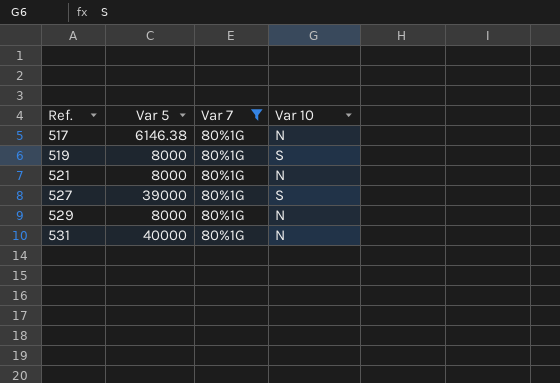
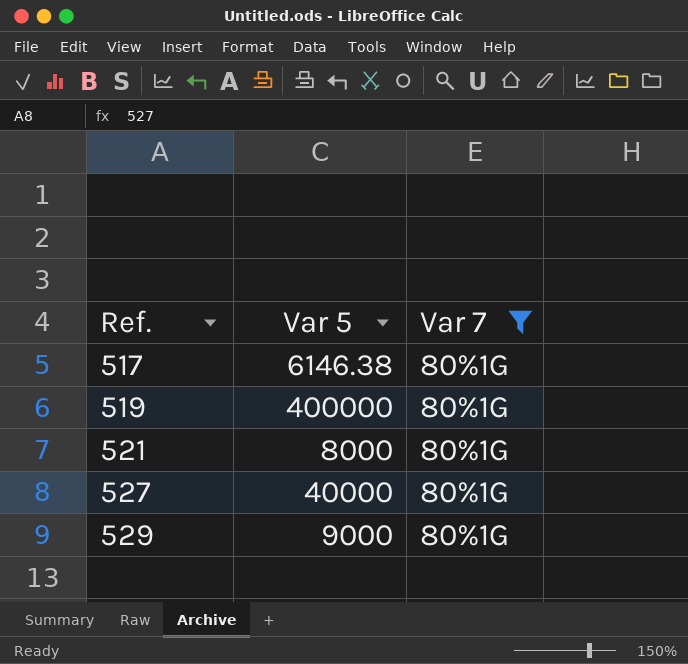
column Var 10 | position: 4 -> none
row 531: 40000 | 80%1G | N -> none
519 | Var 5: 8000 -> 400000
527 | Var 5: 39000 -> 40000
529 | Var 5: 8000 -> 9000

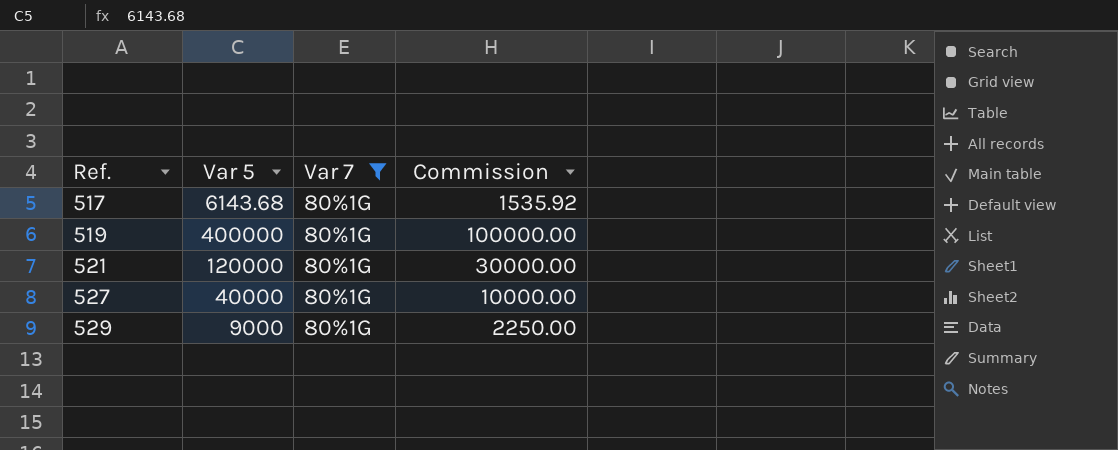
column Commission | formula: none -> [Var 5] * 0.25
517 | Var 5: 6146.38 -> 6143.68
521 | Var 5: 8000 -> 120000

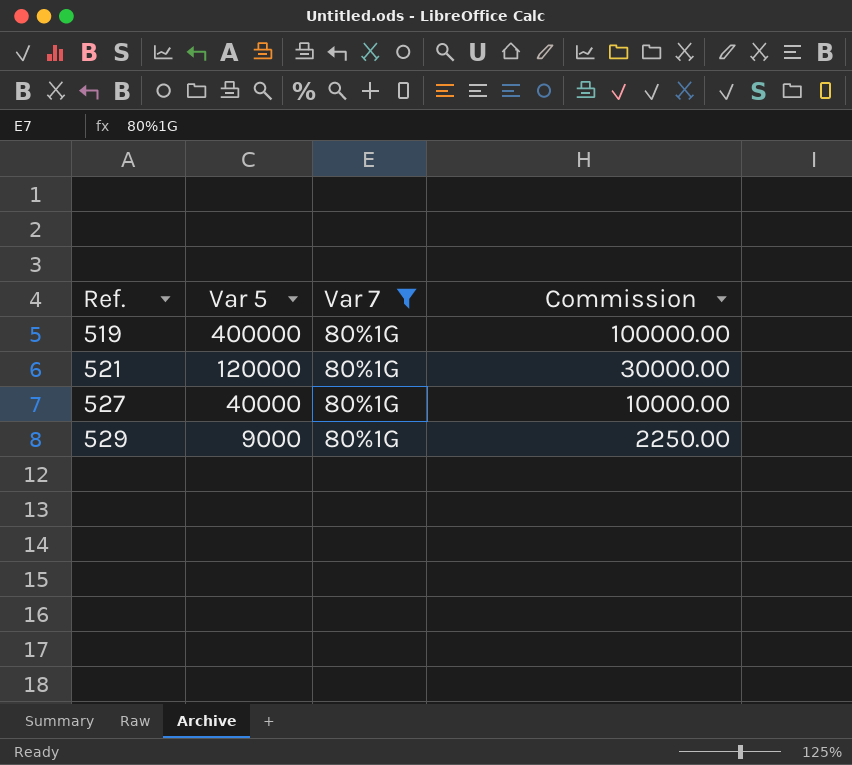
row 517: 6143.68 | 80%1G | 1535.92 -> none

